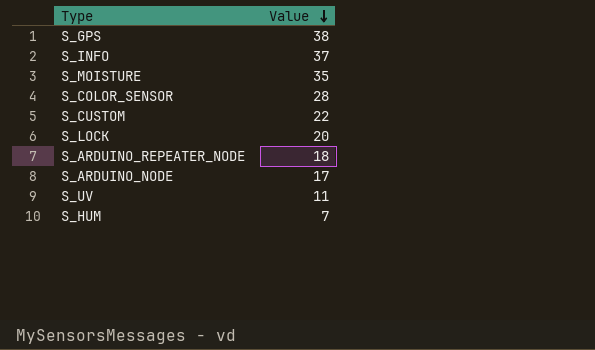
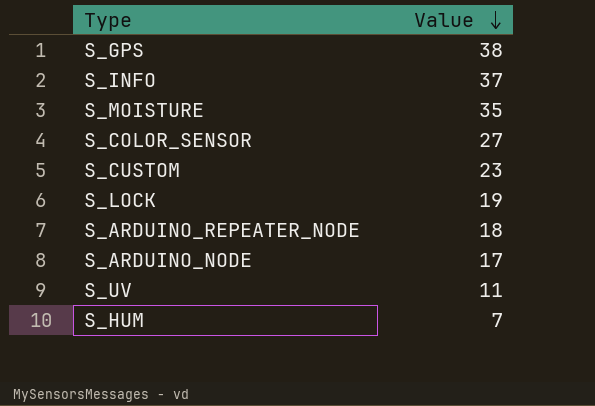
S_COLOR_SENSOR | Value: 28 -> 27
S_CUSTOM | Value: 22 -> 23
S_LOCK | Value: 20 -> 19

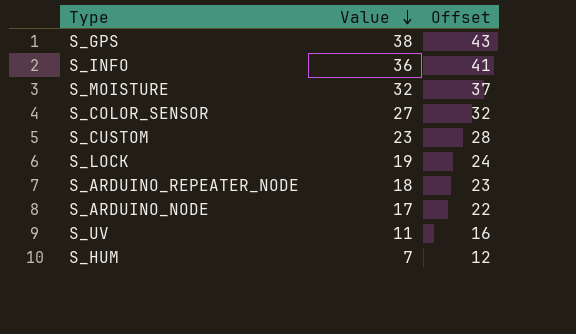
column Offset | formula: none -> [Value] + 5
S_INFO | Value: 37 -> 36
S_MOISTURE | Value: 35 -> 32

